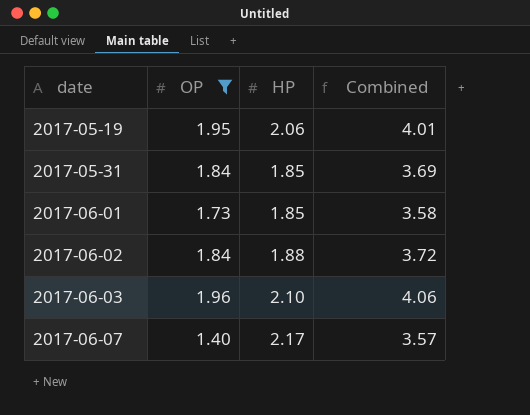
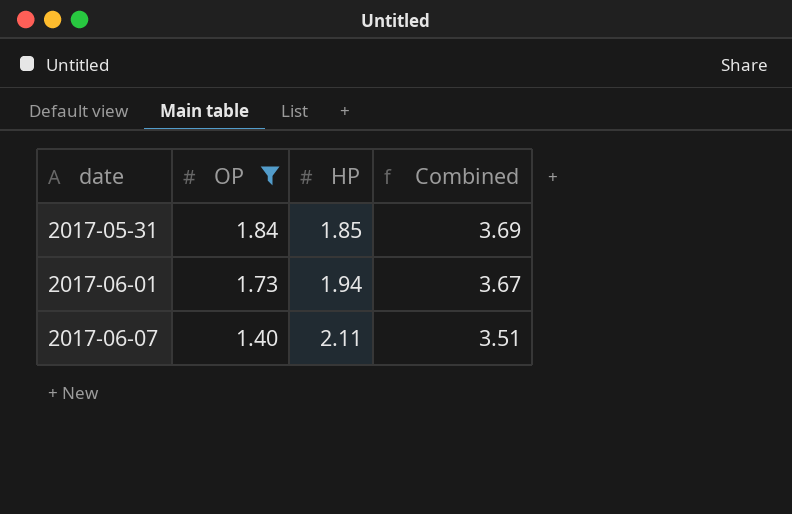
row 2017-05-19: 1.95 | 2.06 | 4.01 -> none
row 2017-06-02: 1.84 | 1.88 | 3.72 -> none
row 2017-06-03: 1.96 | 2.10 | 4.06 -> none
2017-06-01 | HP: 1.85 -> 1.94
2017-06-01 | Combined: 3.58 -> 3.67
2017-06-07 | HP: 2.17 -> 2.11
2017-06-07 | Combined: 3.57 -> 3.51

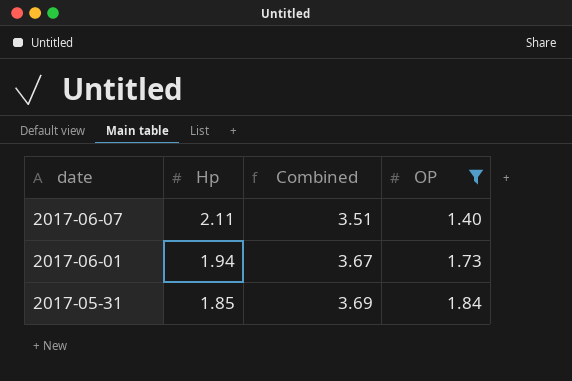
row order: date ascending -> date descending
column name: HP -> Hp
column OP | position: 2 -> 4

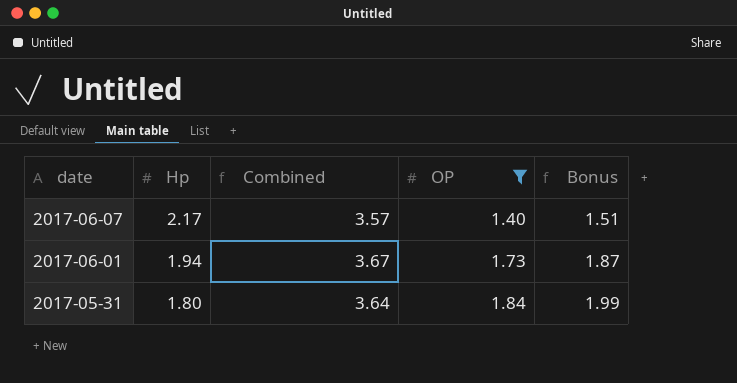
column Bonus | formula: none -> [OP] * 1.08
2017-06-07 | Hp: 2.11 -> 2.17
2017-06-07 | Combined: 3.51 -> 3.57
2017-05-31 | Hp: 1.85 -> 1.80
2017-05-31 | Combined: 3.69 -> 3.64

